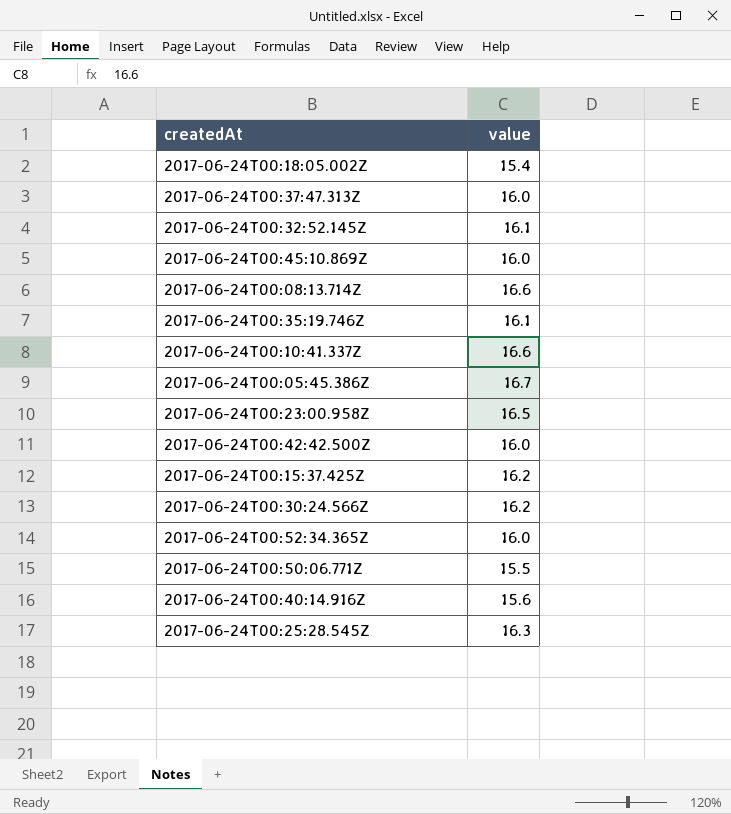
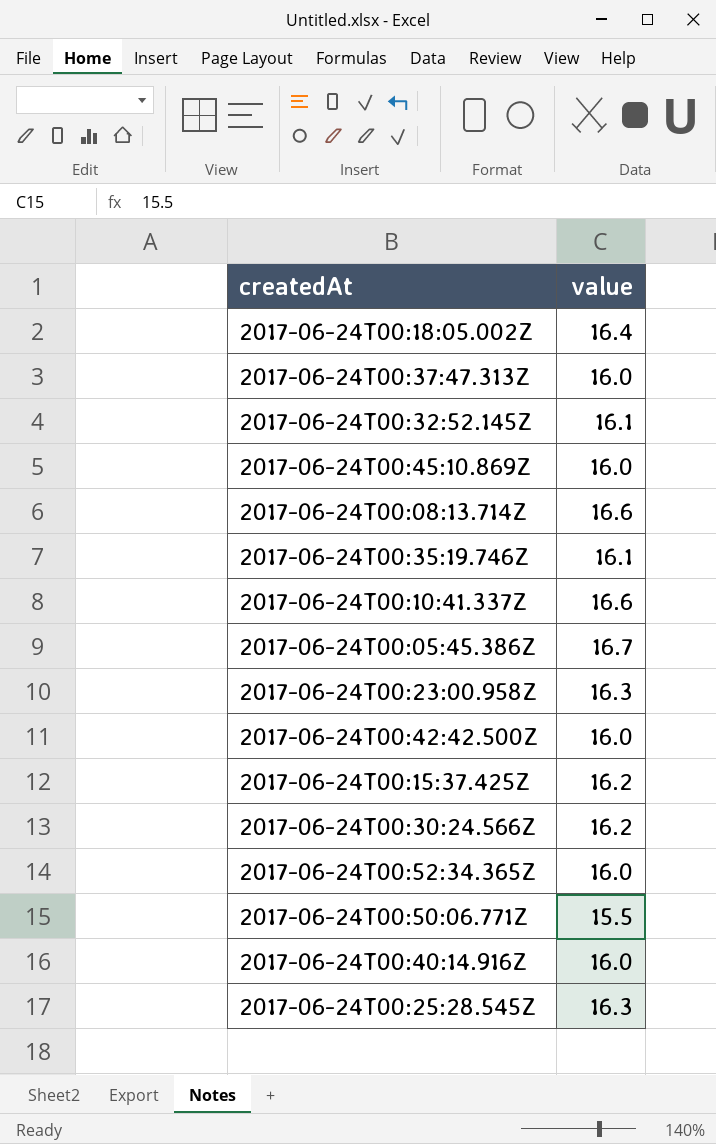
2017-06-24T00:18:05.002Z | value: 15.4 -> 16.4
2017-06-24T00:23:00.958Z | value: 16.5 -> 16.3
2017-06-24T00:40:14.916Z | value: 15.6 -> 16.0

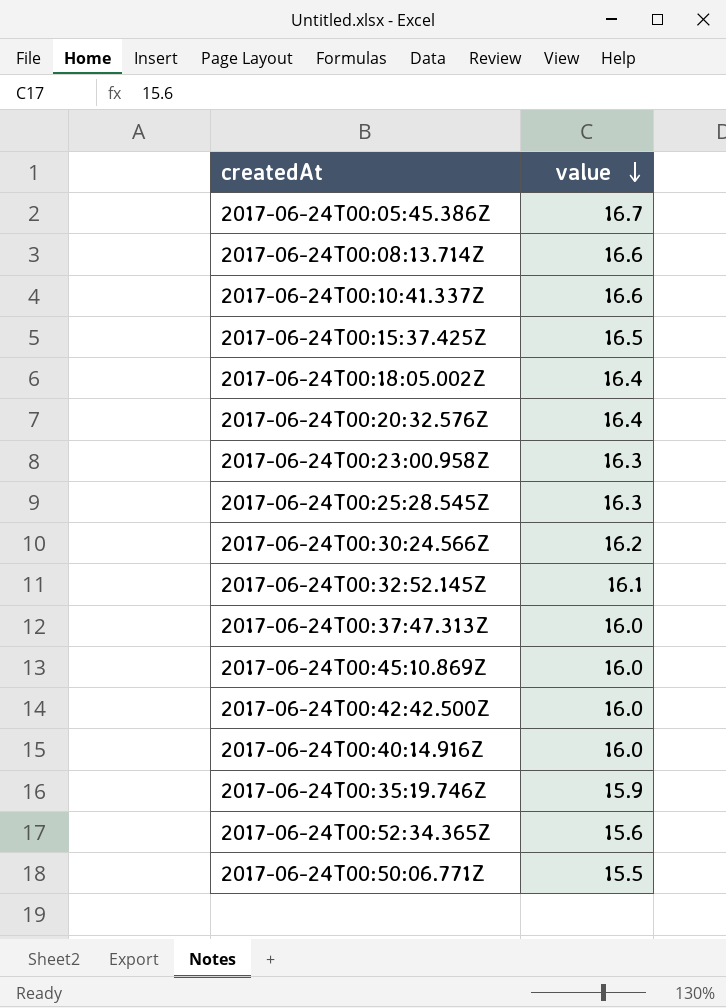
row order: none -> value descending
2017-06-24T00:15:37.425Z | value: 16.2 -> 16.5
row 2017-06-24T00:20:32.576Z: none -> 16.4
2017-06-24T00:35:19.746Z | value: 16.1 -> 15.9
2017-06-24T00:52:34.365Z | value: 16.0 -> 15.6

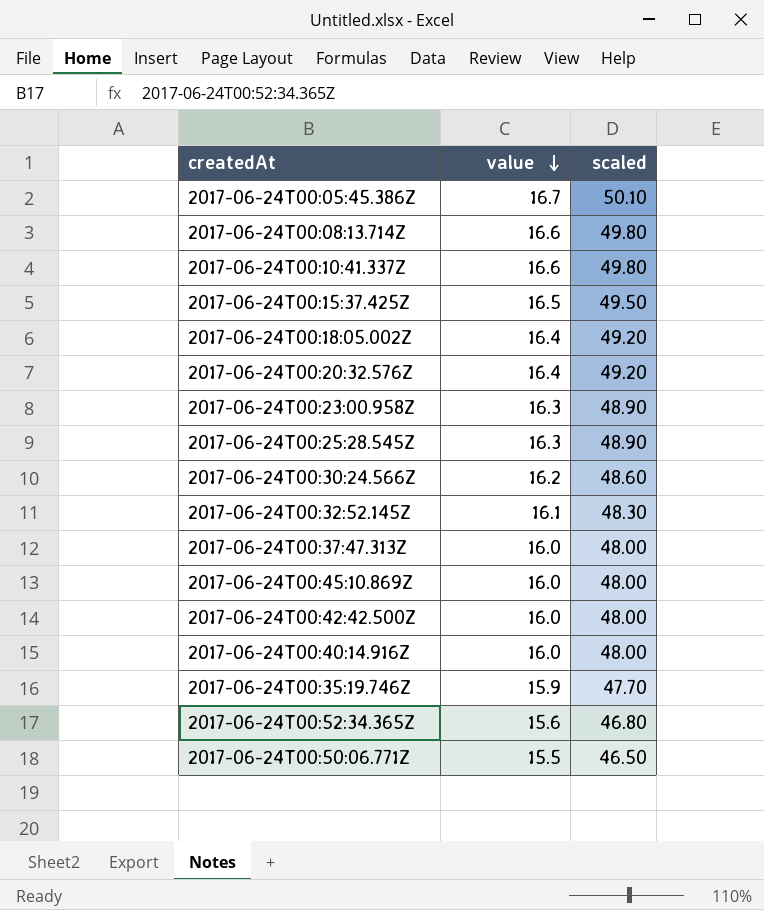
column scaled | formula: none -> [value] * 3

